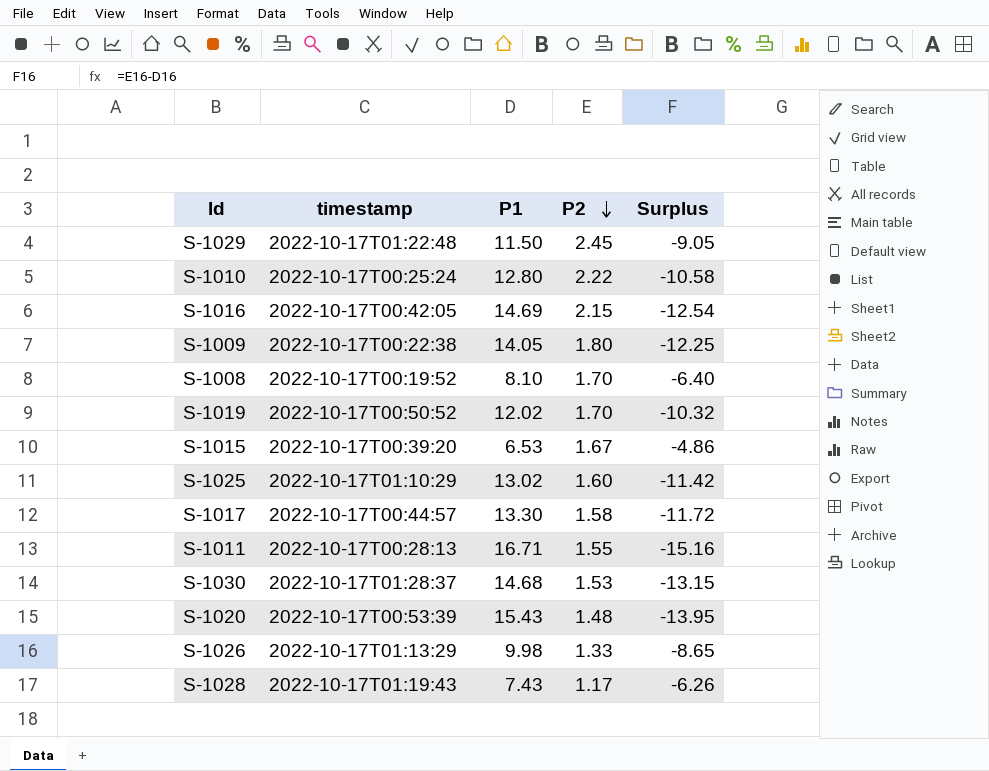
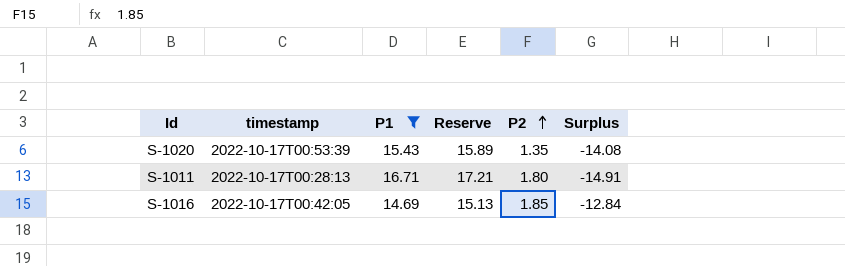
filter: none -> P1 >= 14.69
row order: P2 descending -> P2 ascending
column Reserve | formula: none -> [P1] * 1.03
S-1020 | P2: 1.48 -> 1.35
S-1020 | Surplus: -13.95 -> -14.08
S-1011 | P2: 1.55 -> 1.80
S-1011 | Surplus: -15.16 -> -14.91
S-1016 | P2: 2.15 -> 1.85
S-1016 | Surplus: -12.54 -> -12.84

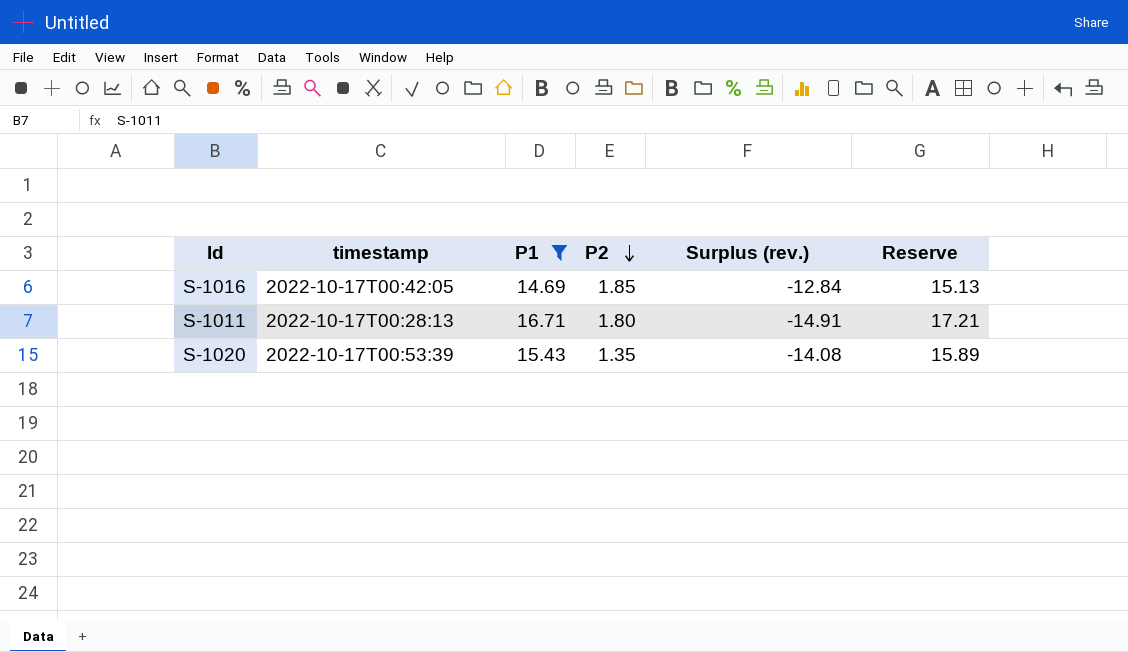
row order: P2 ascending -> P2 descending
column name: Surplus -> Surplus (rev.)
column Reserve | position: 4 -> 6

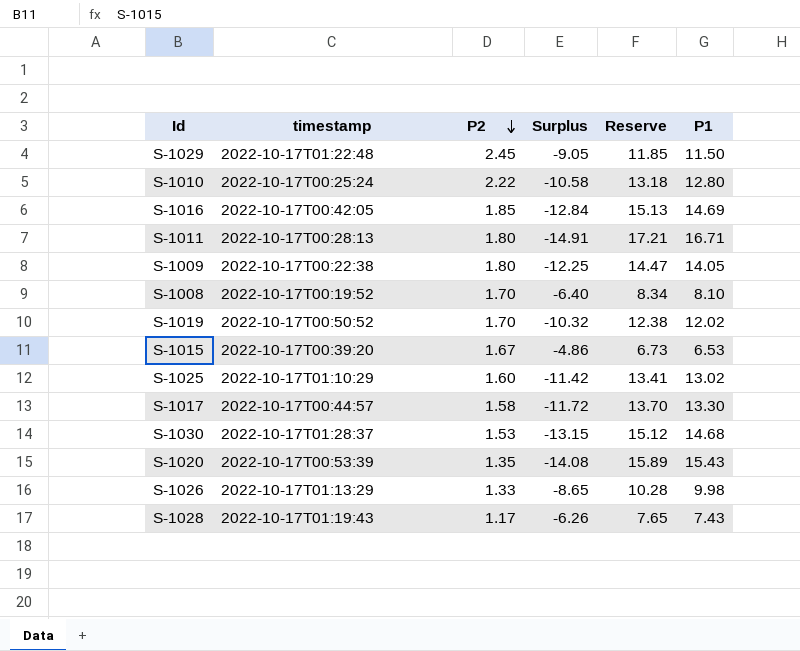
filter: P1 >= 14.69 -> none
column name: Surplus (rev.) -> Surplus
column P1 | position: 3 -> 6

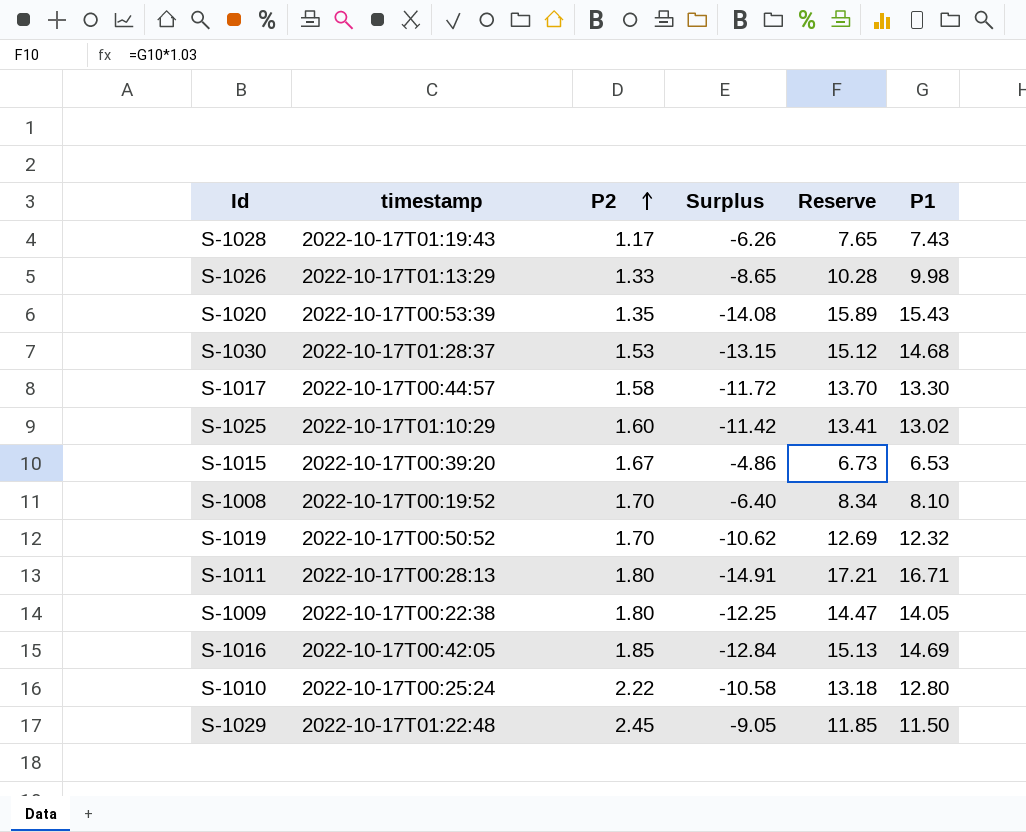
row order: P2 descending -> P2 ascending
S-1019 | Surplus: -10.32 -> -10.62
S-1019 | Reserve: 12.38 -> 12.69
S-1019 | P1: 12.02 -> 12.32

